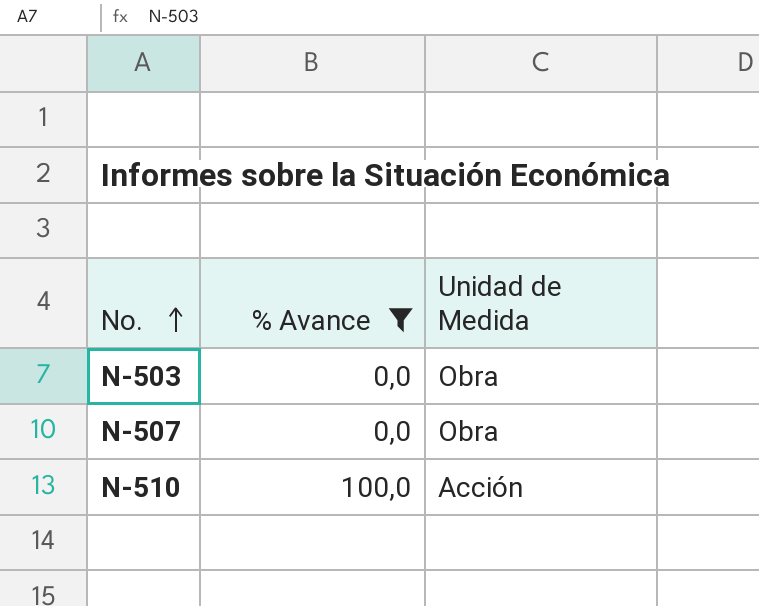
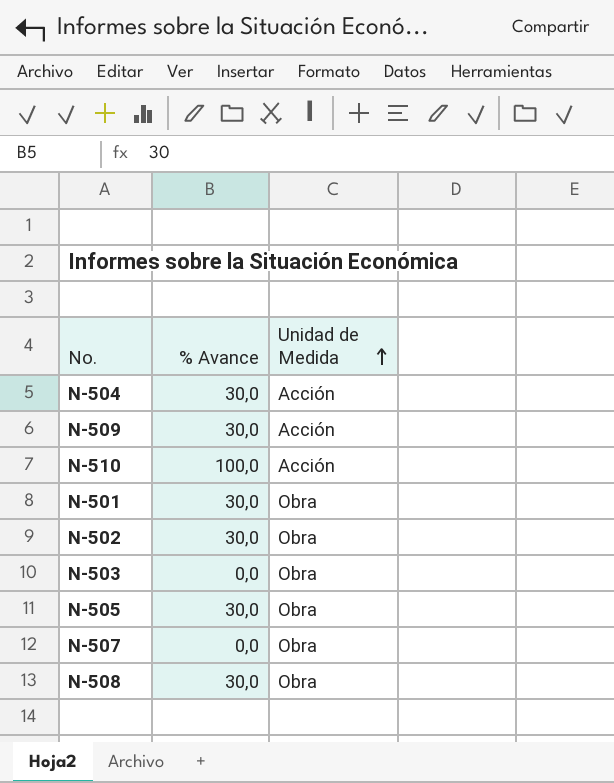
filter: % Avance != 30,0 -> none
row order: No. ascending -> Unidad de Medida ascending

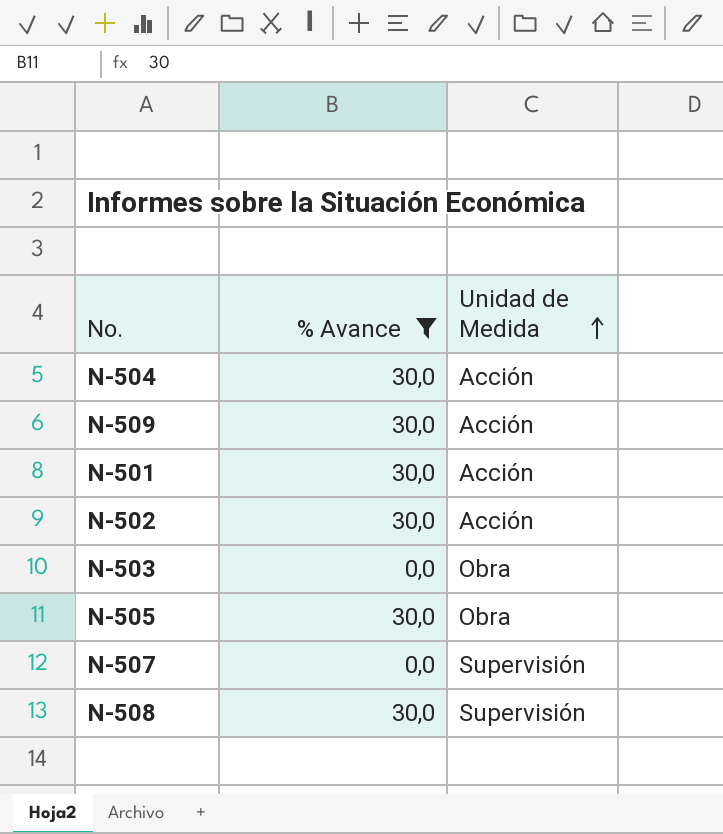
filter: none -> % Avance != 100,0
N-501 | Unidad de Medida: Obra -> Acción
N-502 | Unidad de Medida: Obra -> Acción
N-507 | Unidad de Medida: Obra -> Supervisión
N-508 | Unidad de Medida: Obra -> Supervisión

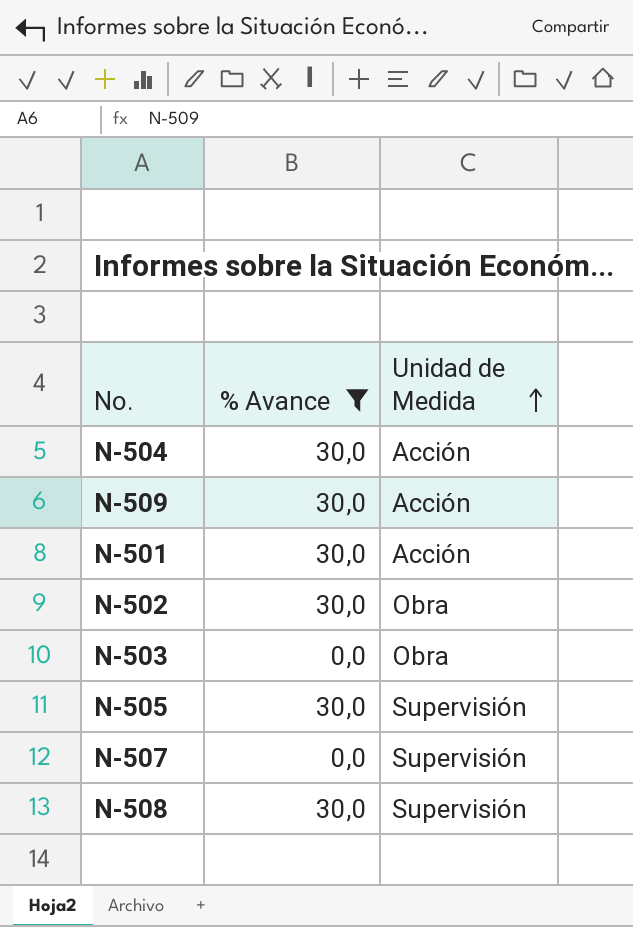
N-502 | Unidad de Medida: Acción -> Obra
N-505 | Unidad de Medida: Obra -> Supervisión

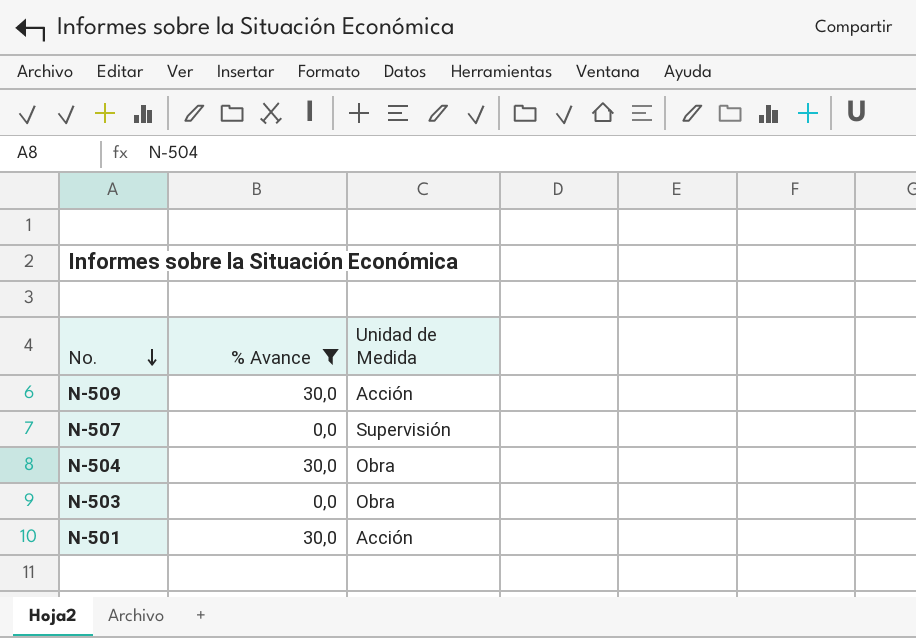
row order: Unidad de Medida ascending -> No. descending
row N-502: 30,0 | Obra -> none
row N-505: 30,0 | Supervisión -> none
row N-508: 30,0 | Supervisión -> none
N-504 | Unidad de Medida: Acción -> Obra

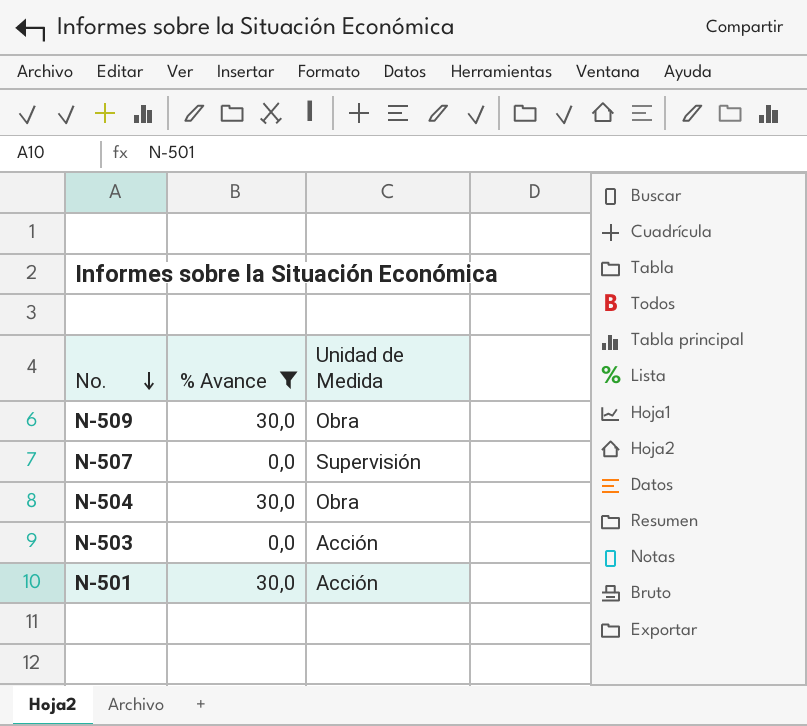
N-509 | Unidad de Medida: Acción -> Obra
N-503 | Unidad de Medida: Obra -> Acción

